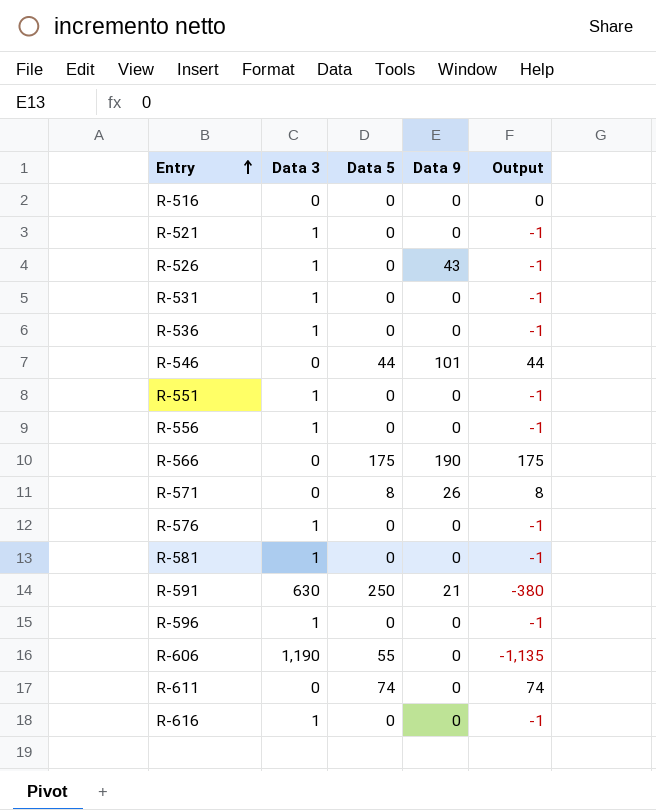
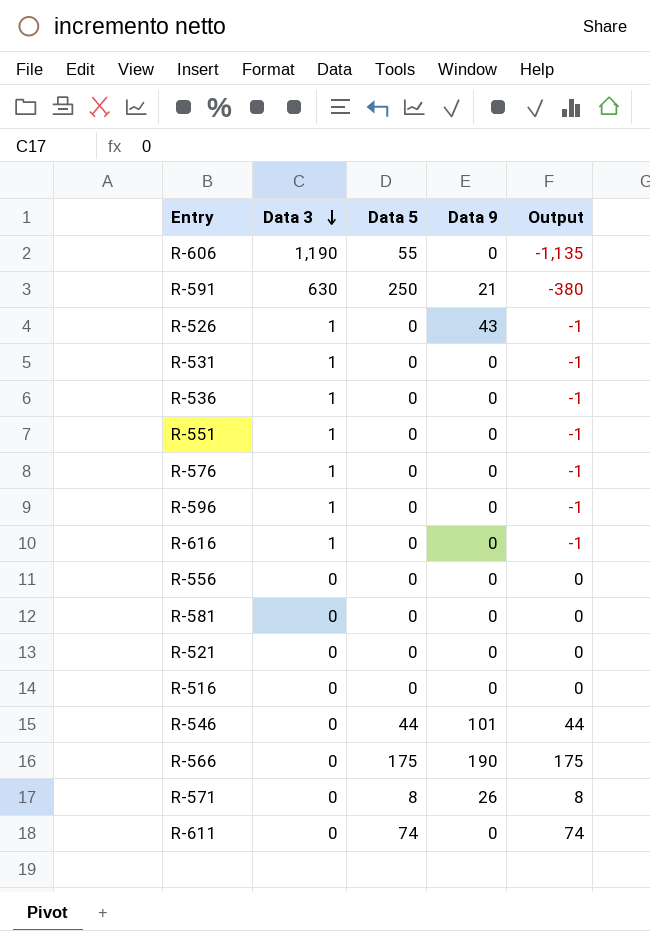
row order: Entry ascending -> Data 3 descending
R-556 | Data 3: 1 -> 0
R-556 | Output: -1 -> 0
R-581 | Data 3: 1 -> 0
R-581 | Output: -1 -> 0
R-521 | Data 3: 1 -> 0
R-521 | Output: -1 -> 0

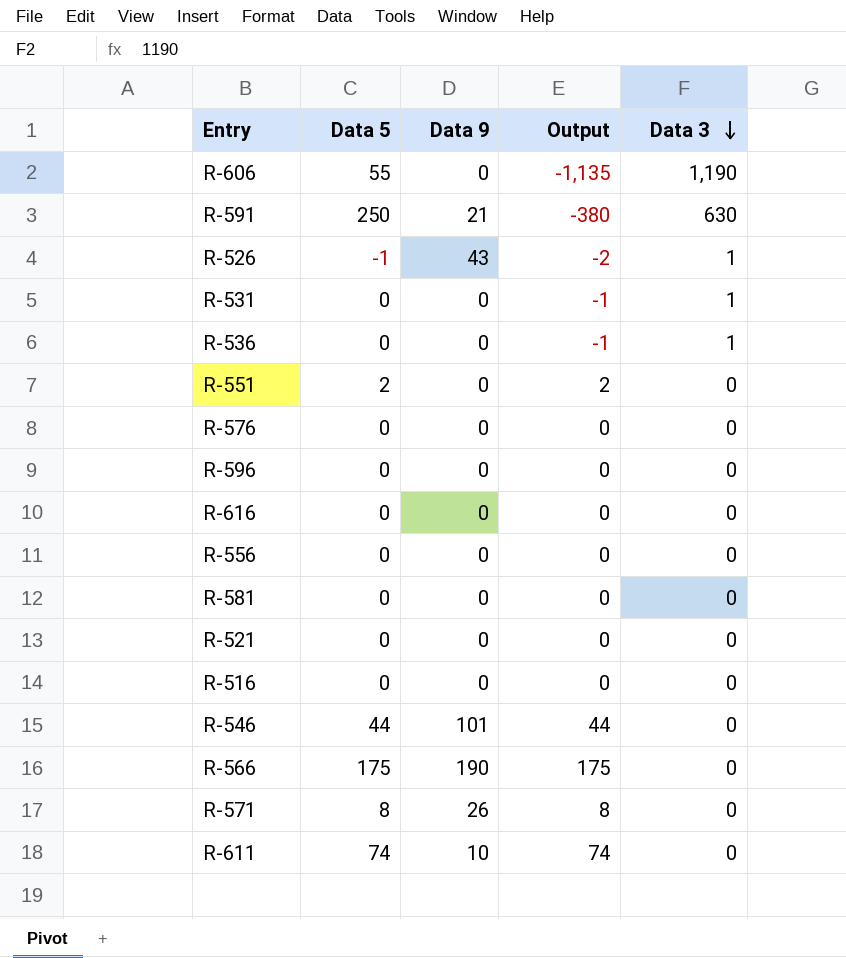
column Data 3 | position: 2 -> 5
R-526 | Data 5: 0 -> -1
R-526 | Output: -1 -> -2
R-551 | Data 5: 0 -> 2
R-551 | Output: -1 -> 2
R-551 | Data 3: 1 -> 0
R-576 | Output: -1 -> 0
R-576 | Data 3: 1 -> 0
R-596 | Output: -1 -> 0
R-596 | Data 3: 1 -> 0
R-616 | Output: -1 -> 0
R-616 | Data 3: 1 -> 0
R-611 | Data 9: 0 -> 10

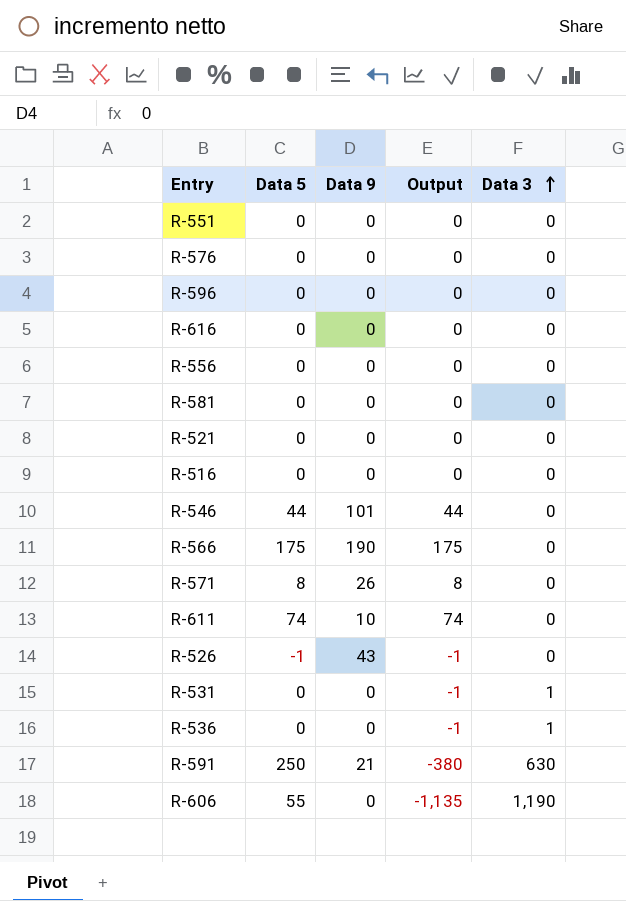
row order: Data 3 descending -> Data 3 ascending
R-551 | Data 5: 2 -> 0
R-551 | Output: 2 -> 0
R-526 | Output: -2 -> -1
R-526 | Data 3: 1 -> 0

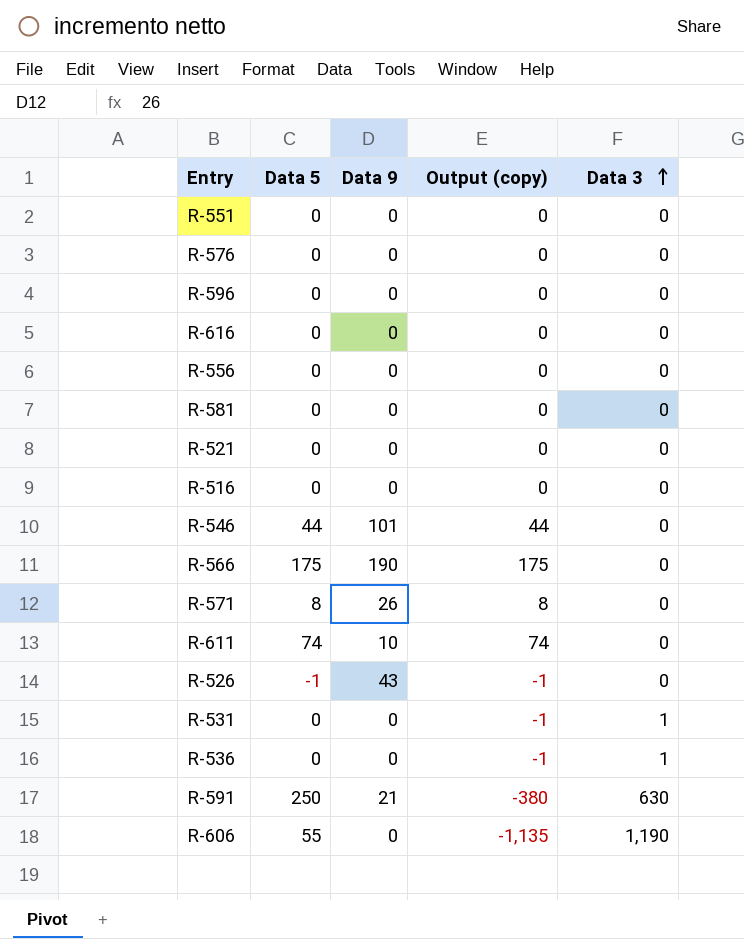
column name: Output -> Output (copy)

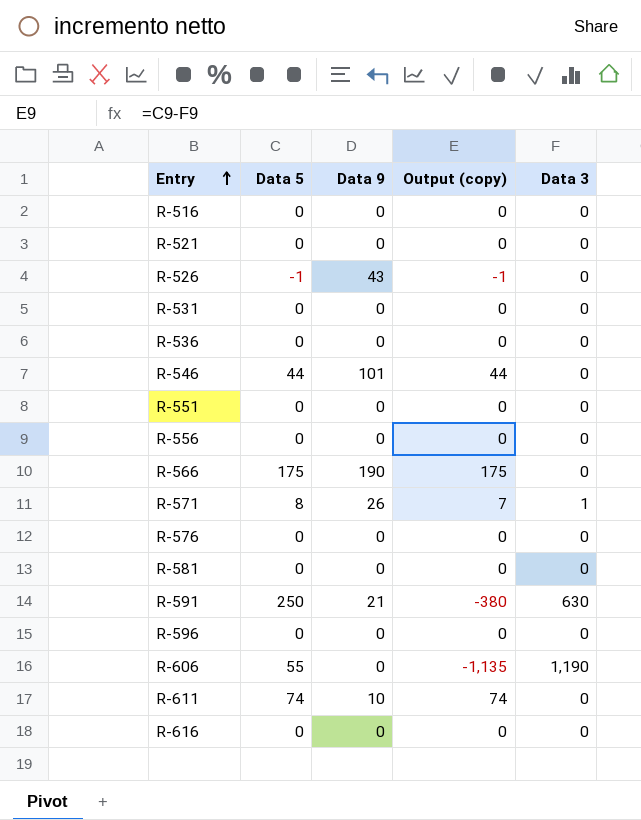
row order: Data 3 ascending -> Entry ascending
R-531 | Output (copy): -1 -> 0
R-531 | Data 3: 1 -> 0
R-536 | Output (copy): -1 -> 0
R-536 | Data 3: 1 -> 0
R-571 | Output (copy): 8 -> 7
R-571 | Data 3: 0 -> 1

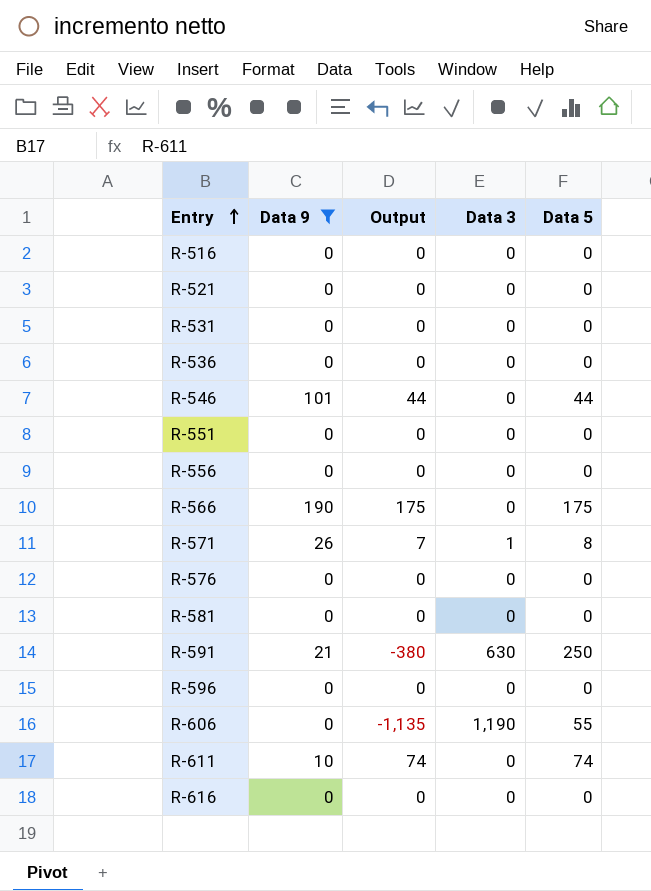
filter: none -> Data 9 != 43
column name: Output (copy) -> Output
column Data 5 | position: 2 -> 5

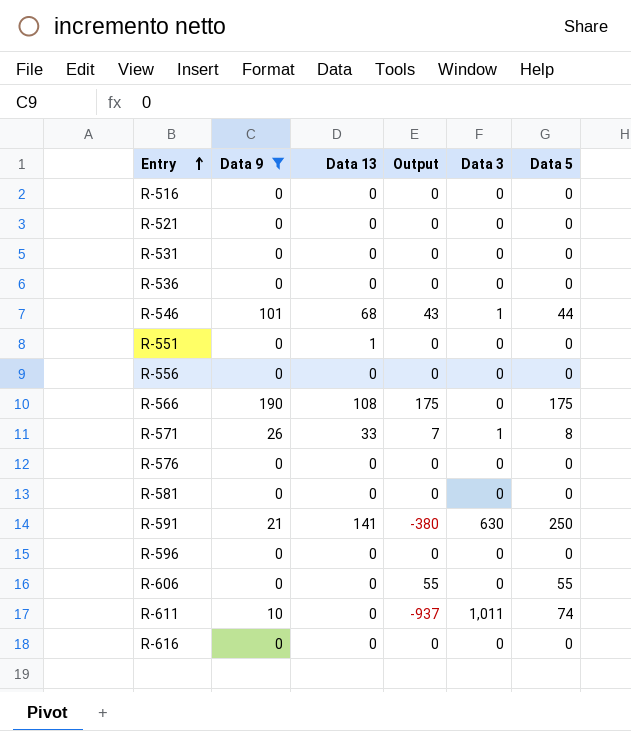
column Data 13 | position: none -> 3
R-546 | Output: 44 -> 43
R-546 | Data 3: 0 -> 1
R-606 | Output: -1,135 -> 55
R-606 | Data 3: 1,190 -> 0
R-611 | Output: 74 -> -937
R-611 | Data 3: 0 -> 1,011

